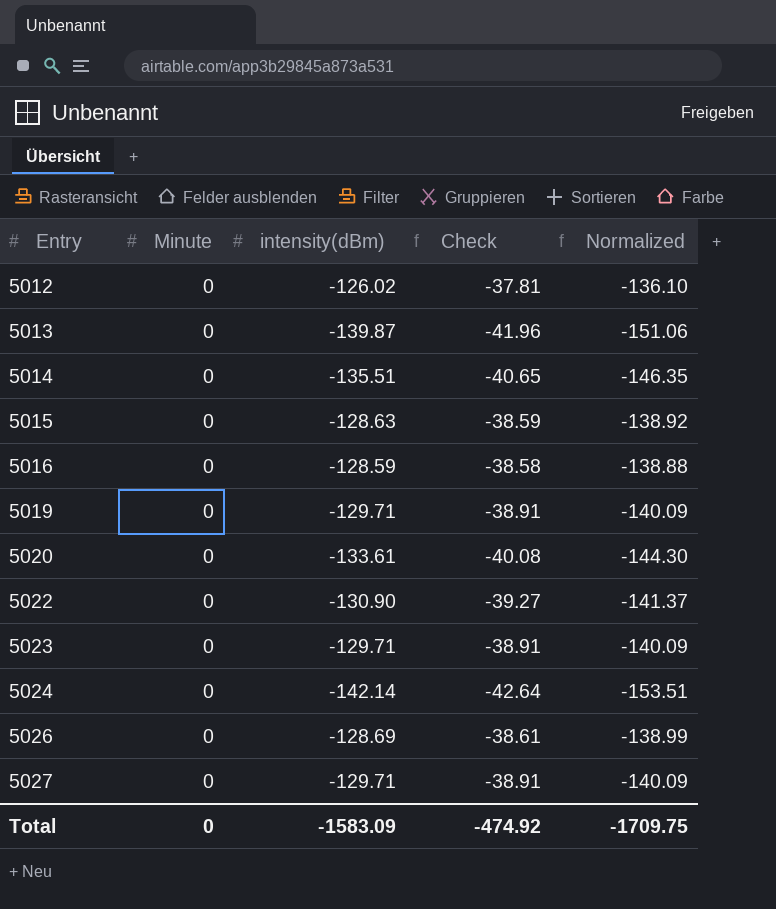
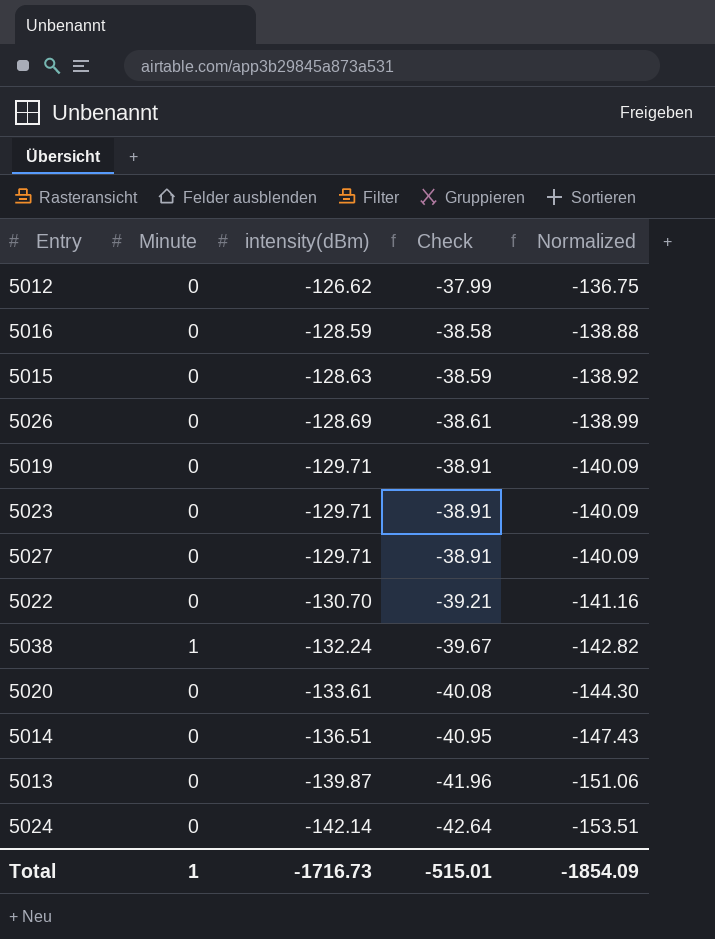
row order: Entry ascending -> intensity(dBm) descending
5012 | intensity(dBm): -126.02 -> -126.62
5012 | Check: -37.81 -> -37.99
5012 | Normalized: -136.10 -> -136.75
5022 | intensity(dBm): -130.90 -> -130.70
5022 | Check: -39.27 -> -39.21
5022 | Normalized: -141.37 -> -141.16
row 5038: none -> 1 | -132.24 | -39.67 | -142.82
5014 | intensity(dBm): -135.51 -> -136.51
5014 | Check: -40.65 -> -40.95
5014 | Normalized: -146.35 -> -147.43
Total | Minute: 0 -> 1
Total | intensity(dBm): -1583.09 -> -1716.73
Total | Check: -474.92 -> -515.01
Total | Normalized: -1709.75 -> -1854.09

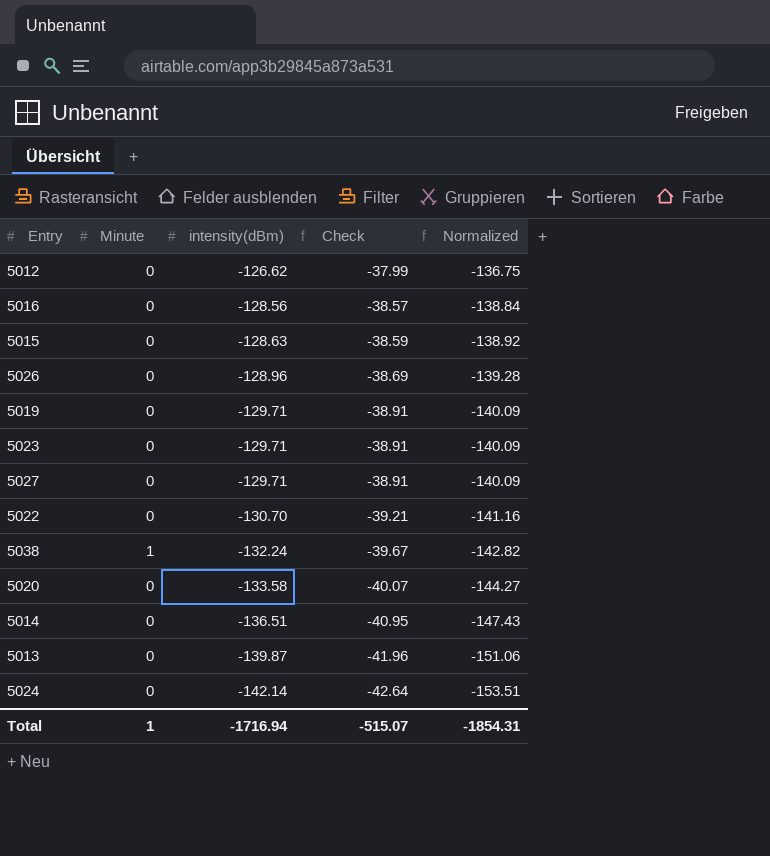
5016 | intensity(dBm): -128.59 -> -128.56
5016 | Check: -38.58 -> -38.57
5016 | Normalized: -138.88 -> -138.84
5026 | intensity(dBm): -128.69 -> -128.96
5026 | Check: -38.61 -> -38.69
5026 | Normalized: -138.99 -> -139.28
5020 | intensity(dBm): -133.61 -> -133.58
5020 | Check: -40.08 -> -40.07
5020 | Normalized: -144.30 -> -144.27
Total | intensity(dBm): -1716.73 -> -1716.94
Total | Check: -515.01 -> -515.07
Total | Normalized: -1854.09 -> -1854.31

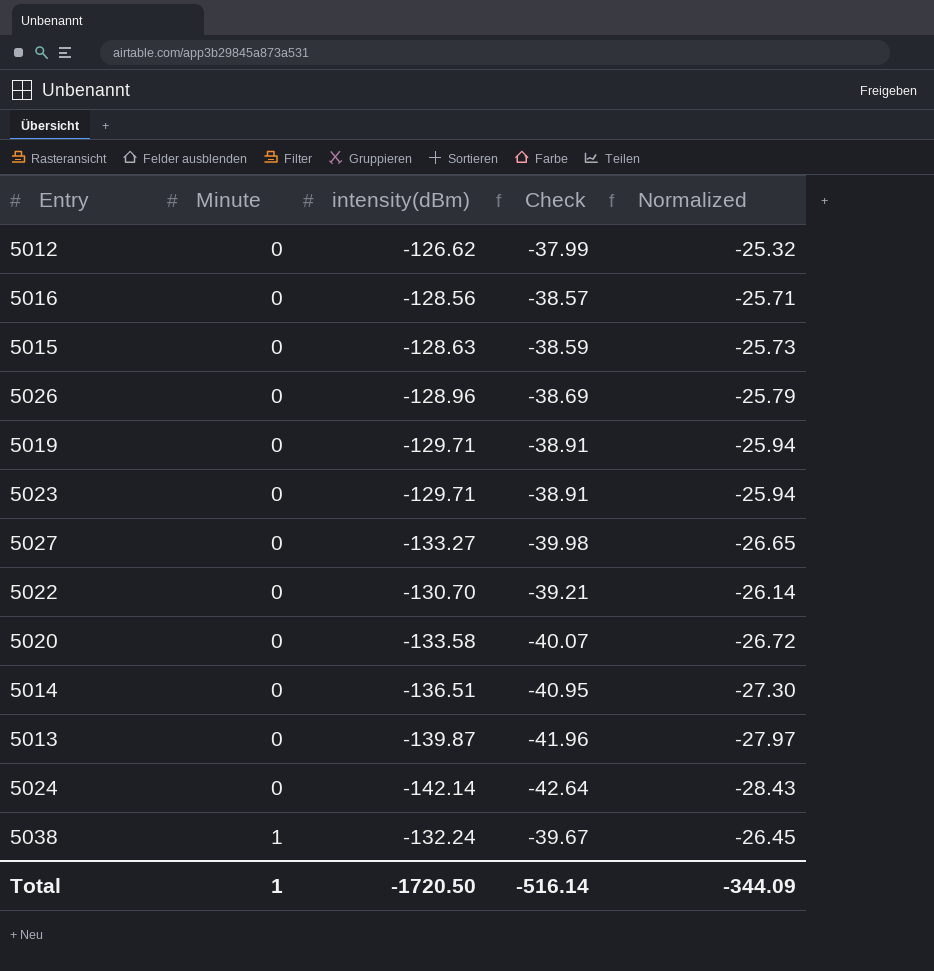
row order: intensity(dBm) descending -> Minute ascending
column Normalized | formula: [intensity(dBm)] * 1.08 -> [intensity(dBm)] * 0.2
5027 | intensity(dBm): -129.71 -> -133.27
5027 | Check: -38.91 -> -39.98
Total | intensity(dBm): -1716.94 -> -1720.50
Total | Check: -515.07 -> -516.14
Total | Normalized: -1854.31 -> -344.09

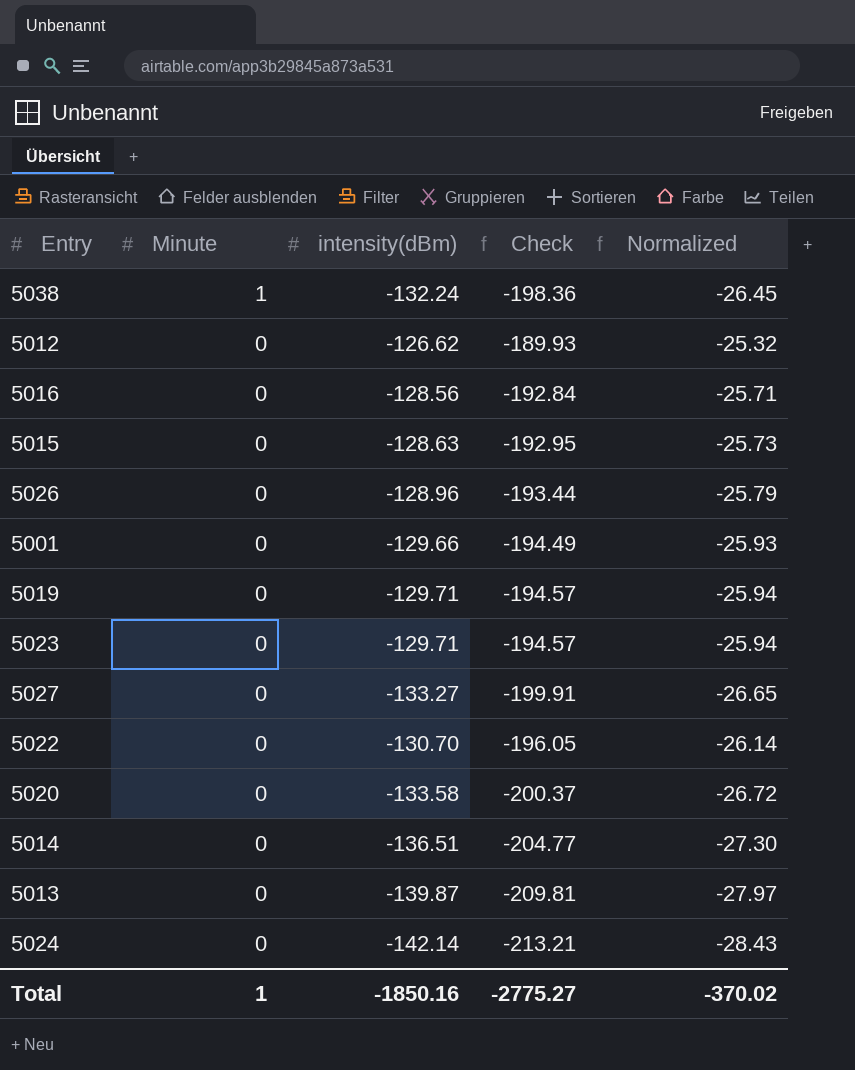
row order: Minute ascending -> Minute descending
column Check | formula: [intensity(dBm)] * 0.3 -> [intensity(dBm)] * 1.5
row 5001: none -> 0 | -129.66 | -194.49 | -25.93
Total | intensity(dBm): -1720.50 -> -1850.16
Total | Check: -516.14 -> -2775.27
Total | Normalized: -344.09 -> -370.02

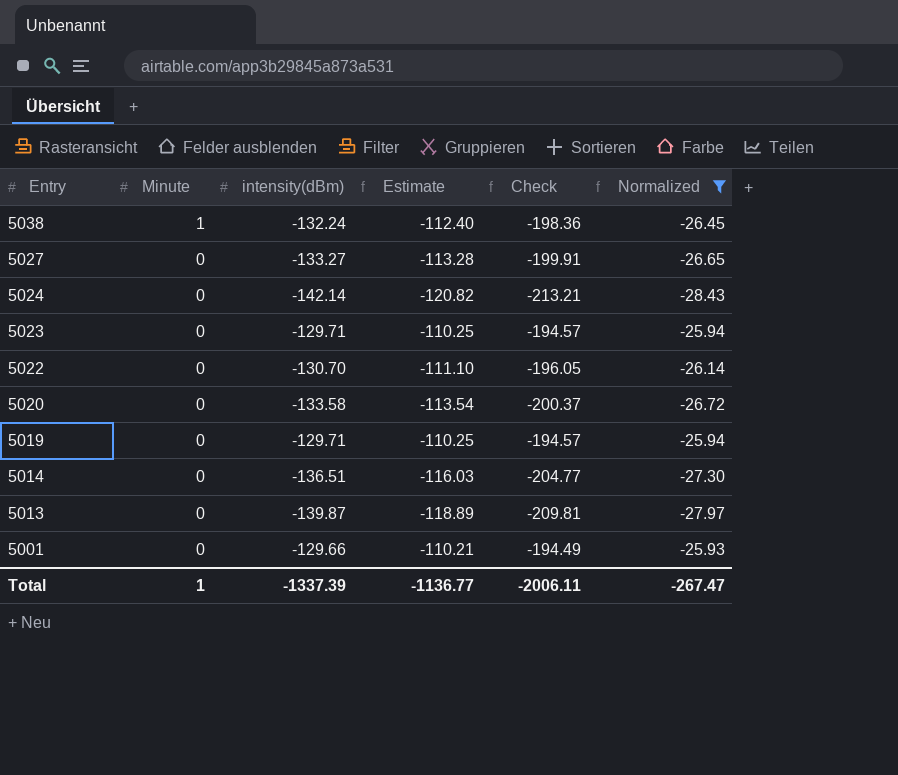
filter: none -> Normalized <= -25.93
row order: Minute descending -> Entry descending
column Estimate | formula: none -> [intensity(dBm)] * 0.85
Total | intensity(dBm): -1850.16 -> -1337.39
Total | Check: -2775.27 -> -2006.11
Total | Normalized: -370.02 -> -267.47

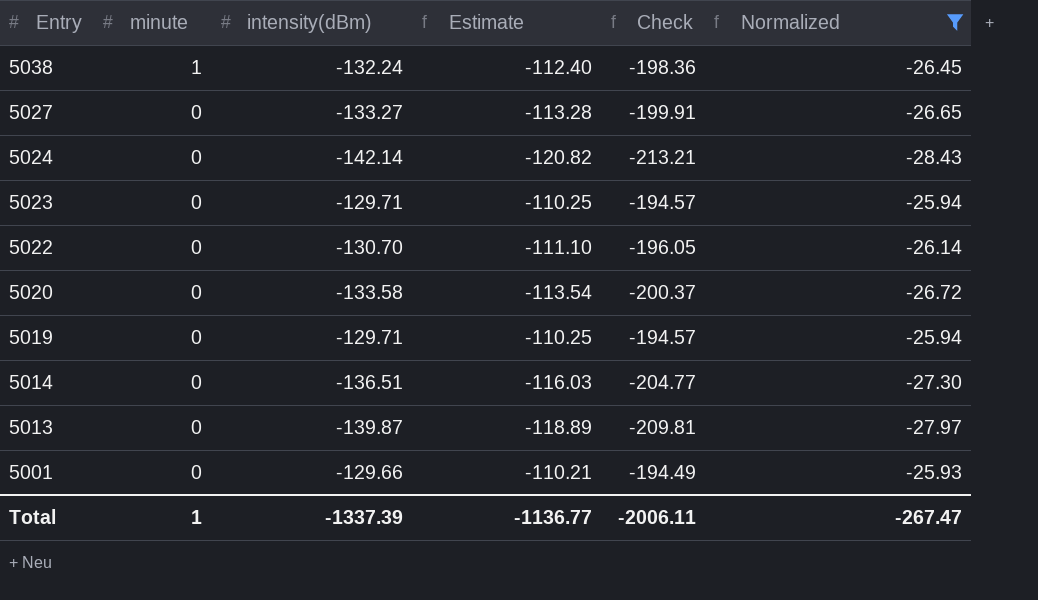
column name: Minute -> minute

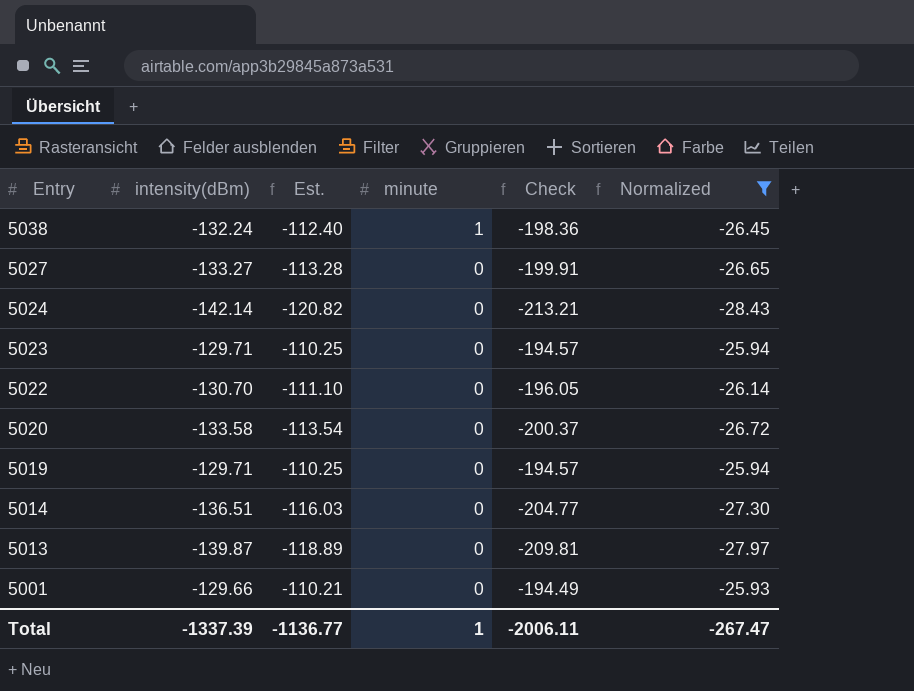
column name: Estimate -> Est.
column minute | position: 2 -> 4

